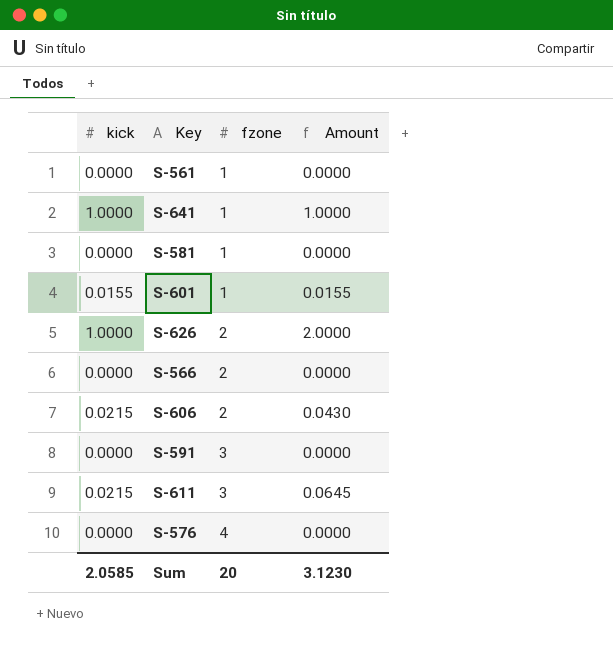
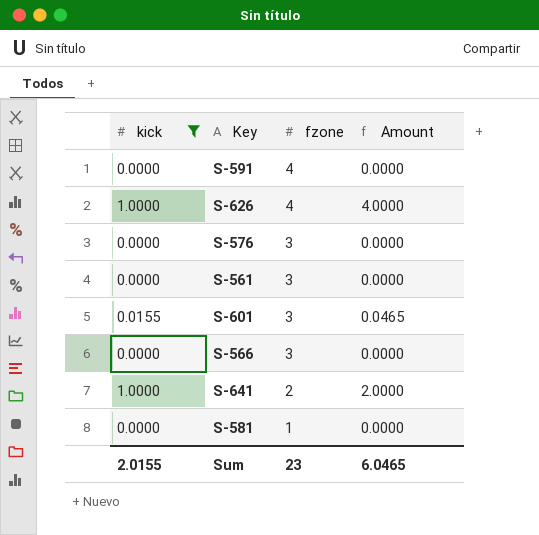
filter: none -> kick != 0.0215
row order: fzone ascending -> fzone descending
S-591 | fzone: 3 -> 4
S-626 | fzone: 2 -> 4
S-626 | Amount: 2.0000 -> 4.0000
S-576 | fzone: 4 -> 3
S-561 | fzone: 1 -> 3
S-601 | fzone: 1 -> 3
S-601 | Amount: 0.0155 -> 0.0465
S-566 | fzone: 2 -> 3
S-641 | fzone: 1 -> 2
S-641 | Amount: 1.0000 -> 2.0000
Sum | kick: 2.0585 -> 2.0155
Sum | fzone: 20 -> 23
Sum | Amount: 3.1230 -> 6.0465

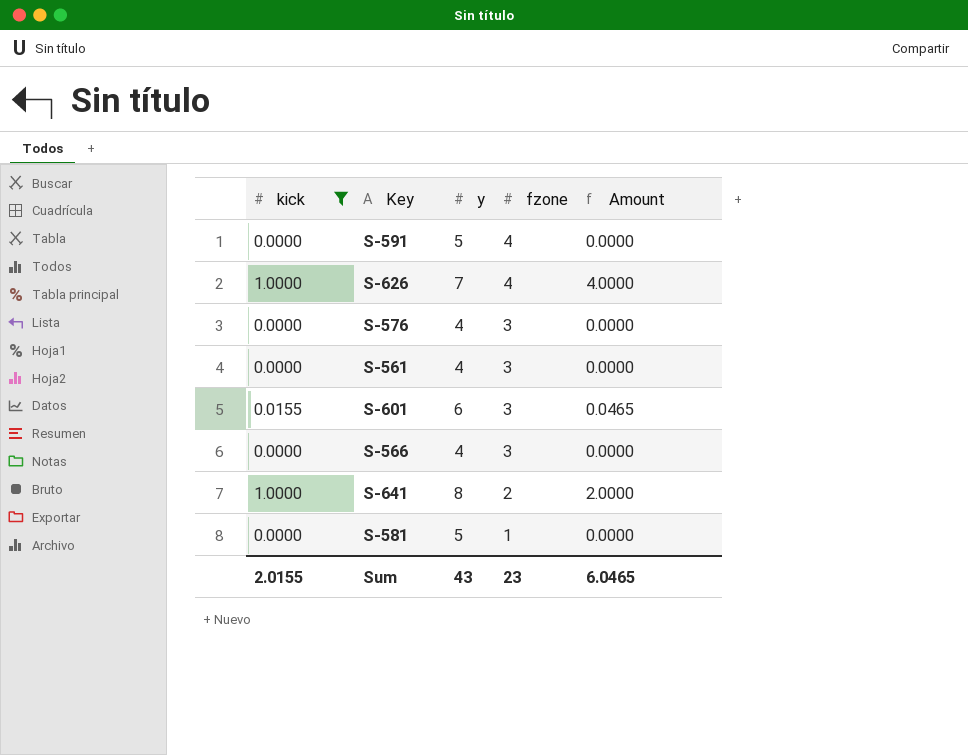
column y | position: none -> 3

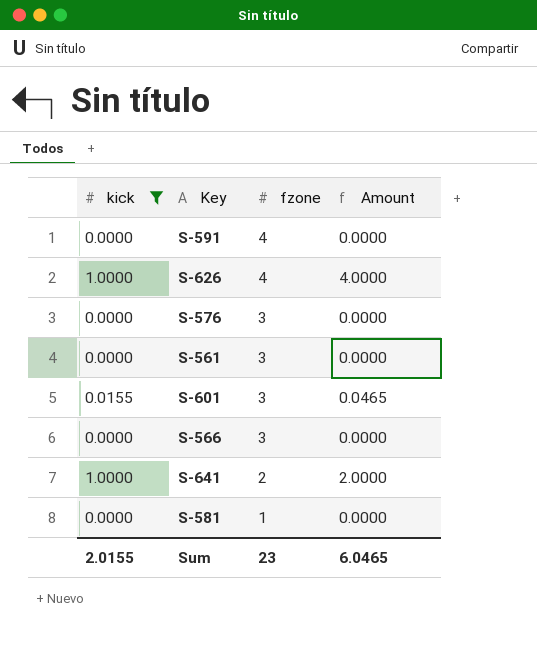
column y | position: 3 -> none

